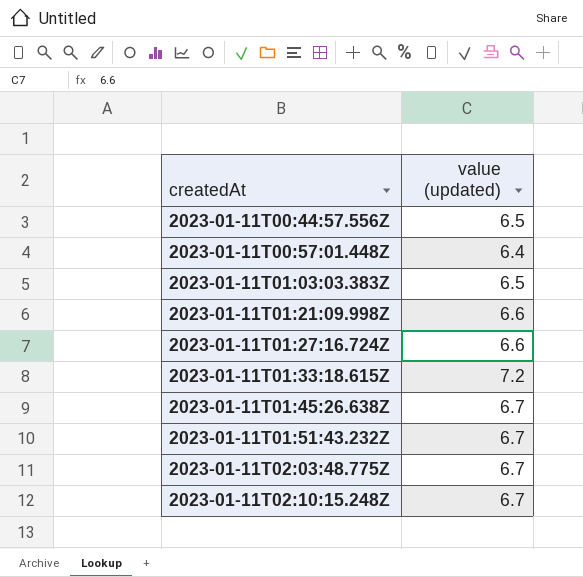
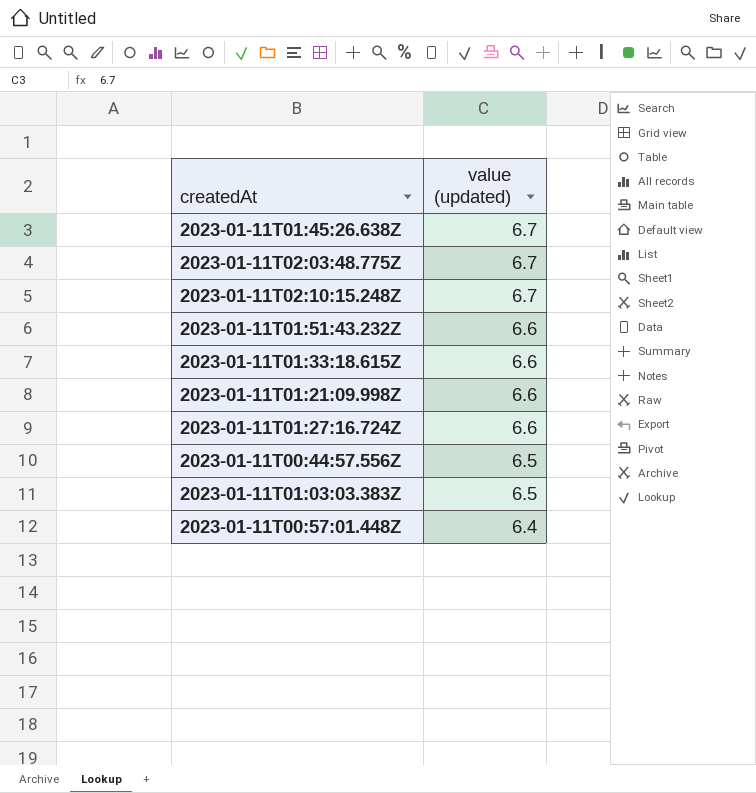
row order: createdAt ascending -> value (updated) descending
2023-01-11T01:51:43.232Z | value (updated): 6.7 -> 6.6
2023-01-11T01:33:18.615Z | value (updated): 7.2 -> 6.6

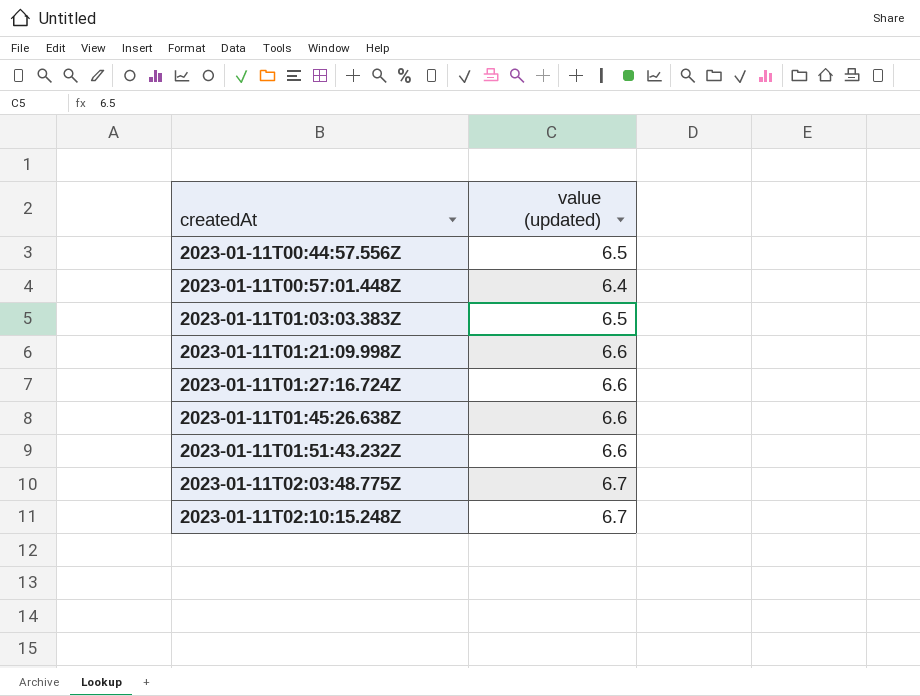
row order: value (updated) descending -> createdAt ascending
row 2023-01-11T01:33:18.615Z: 6.6 -> none
2023-01-11T01:45:26.638Z | value (updated): 6.7 -> 6.6

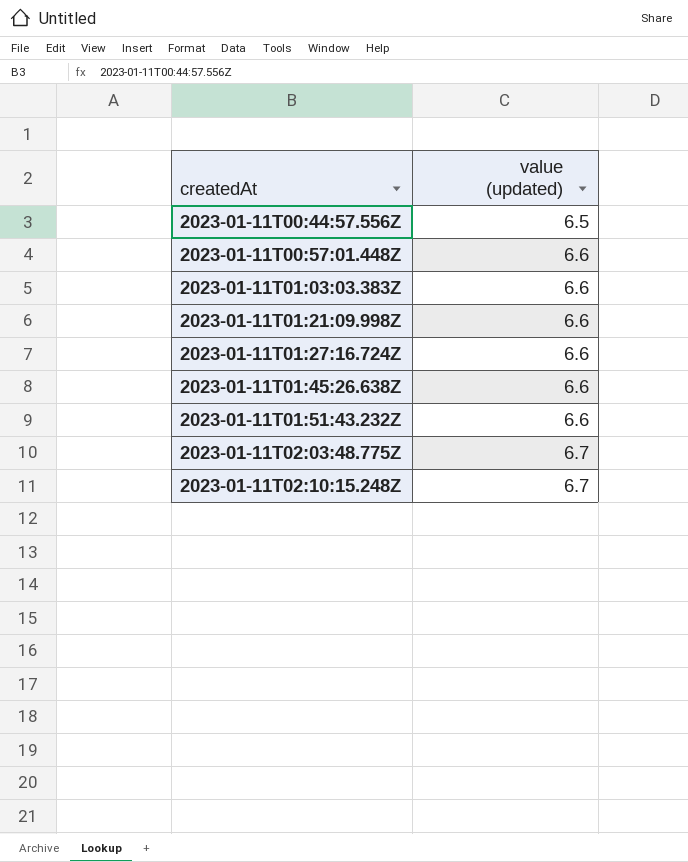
2023-01-11T00:57:01.448Z | value (updated): 6.4 -> 6.6
2023-01-11T01:03:03.383Z | value (updated): 6.5 -> 6.6

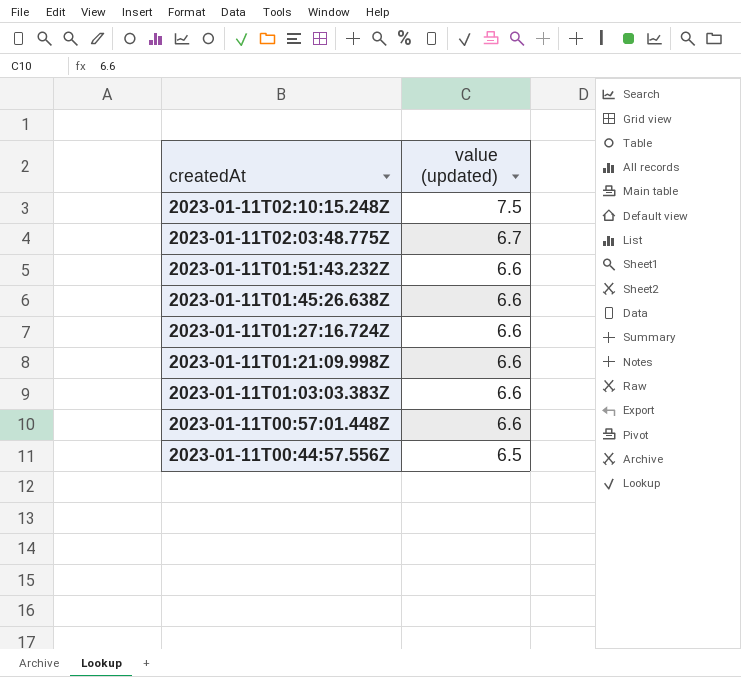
row order: createdAt ascending -> createdAt descending
2023-01-11T02:10:15.248Z | value (updated): 6.7 -> 7.5

